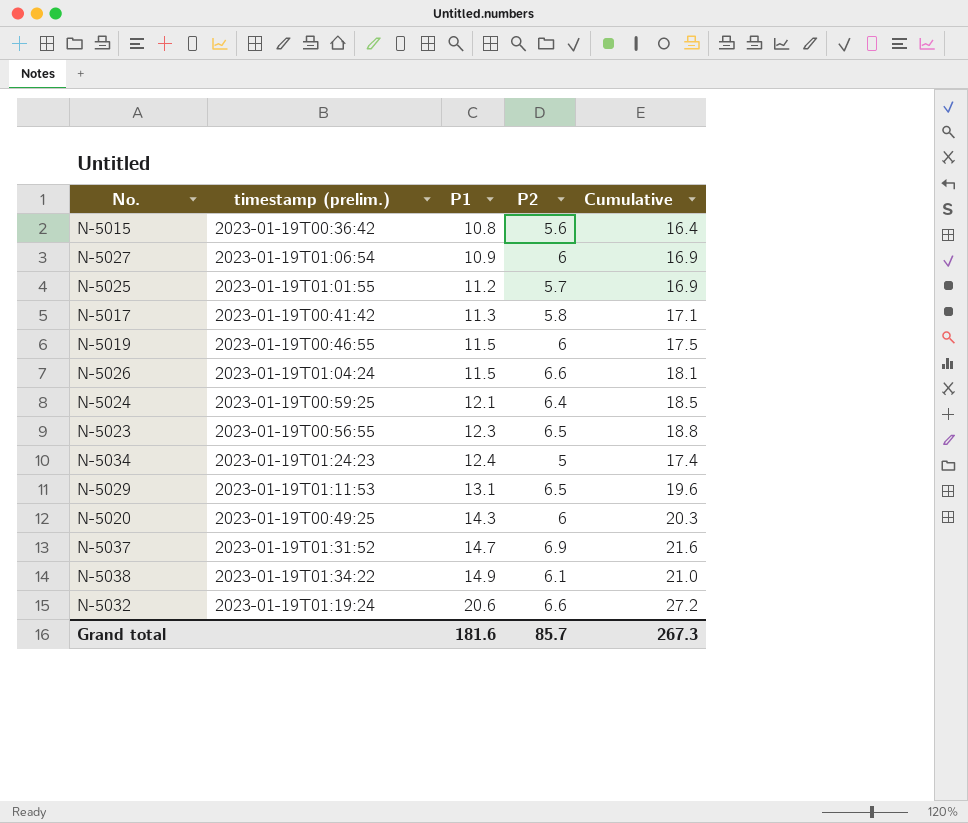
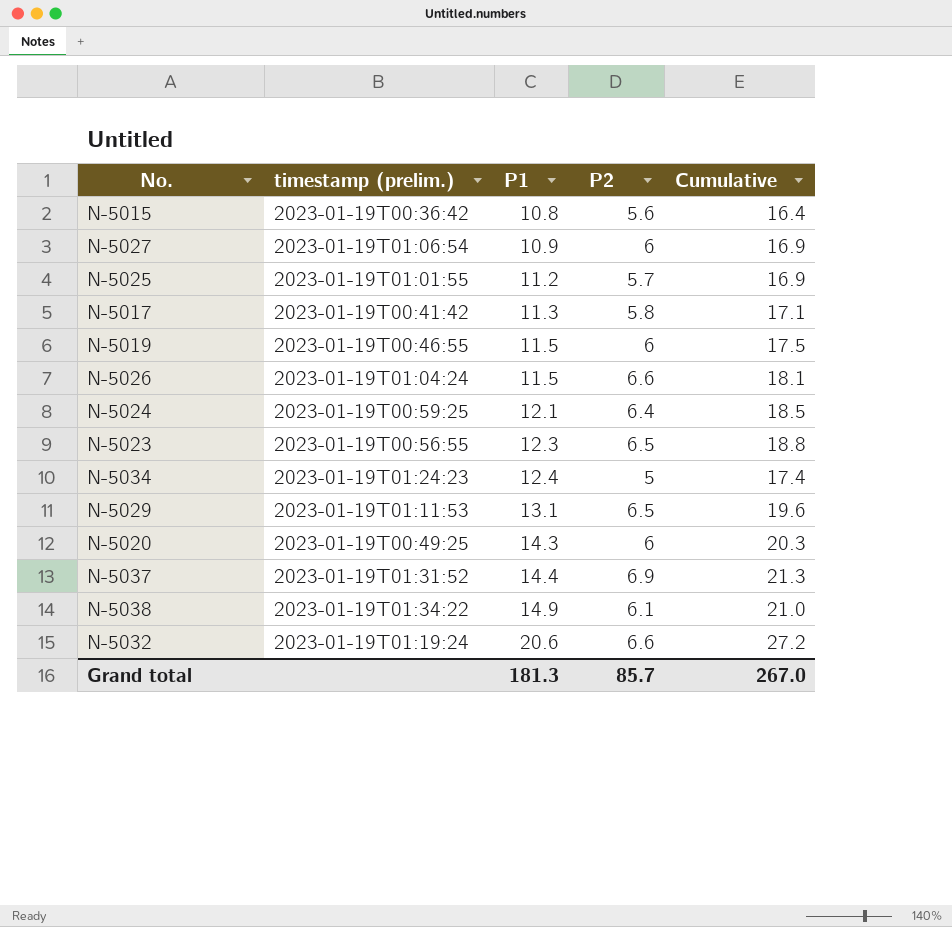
N-5037 | P1: 14.7 -> 14.4
N-5037 | Cumulative: 21.6 -> 21.3
Grand total | P1: 181.6 -> 181.3
Grand total | Cumulative: 267.3 -> 267.0

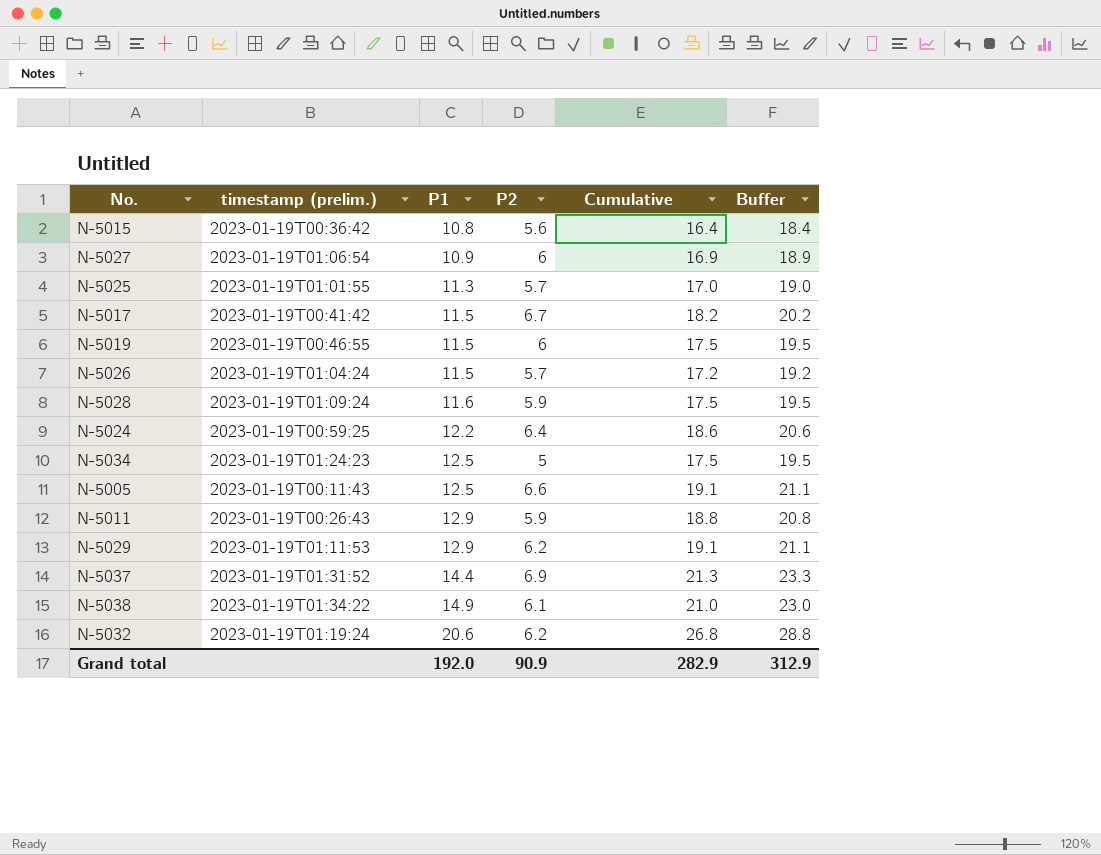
column Buffer | formula: none -> [Cumulative] + 2
row N-5023: 2023-01-19T00:56:55 | 12.3 | 6.5 | 18.8 -> none
row N-5020: 2023-01-19T00:49:25 | 14.3 | 6 | 20.3 -> none
N-5025 | P1: 11.2 -> 11.3
N-5025 | Cumulative: 16.9 -> 17.0
N-5017 | P1: 11.3 -> 11.5
N-5017 | P2: 5.8 -> 6.7
N-5017 | Cumulative: 17.1 -> 18.2
N-5026 | P2: 6.6 -> 5.7
N-5026 | Cumulative: 18.1 -> 17.2
row N-5028: none -> 2023-01-19T01:09:24 | 11.6 | 5.9 | 17.5 | 19.5
N-5024 | P1: 12.1 -> 12.2
N-5024 | Cumulative: 18.5 -> 18.6
N-5034 | P1: 12.4 -> 12.5
N-5034 | Cumulative: 17.4 -> 17.5
row N-5005: none -> 2023-01-19T00:11:43 | 12.5 | 6.6 | 19.1 | 21.1
row N-5011: none -> 2023-01-19T00:26:43 | 12.9 | 5.9 | 18.8 | 20.8
N-5029 | P1: 13.1 -> 12.9
N-5029 | P2: 6.5 -> 6.2
N-5029 | Cumulative: 19.6 -> 19.1
N-5032 | P2: 6.6 -> 6.2
N-5032 | Cumulative: 27.2 -> 26.8
Grand total | P1: 181.3 -> 192.0
Grand total | P2: 85.7 -> 90.9
Grand total | Cumulative: 267.0 -> 282.9

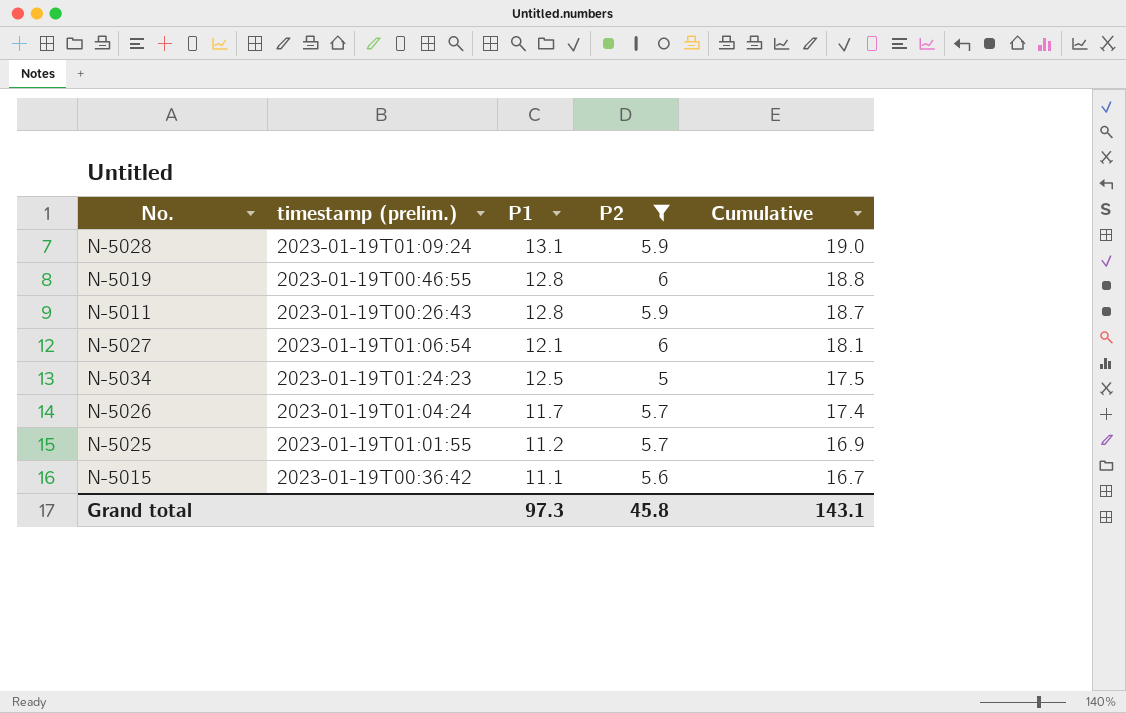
filter: none -> P2 <= 6
row order: P1 ascending -> Cumulative descending
column Buffer | formula: [Cumulative] + 2 -> none
N-5028 | P1: 11.6 -> 13.1
N-5028 | Cumulative: 17.5 -> 19.0
N-5019 | P1: 11.5 -> 12.8
N-5019 | Cumulative: 17.5 -> 18.8
N-5011 | P1: 12.9 -> 12.8
N-5011 | Cumulative: 18.8 -> 18.7
N-5027 | P1: 10.9 -> 12.1
N-5027 | Cumulative: 16.9 -> 18.1
N-5026 | P1: 11.5 -> 11.7
N-5026 | Cumulative: 17.2 -> 17.4
N-5025 | P1: 11.3 -> 11.2
N-5025 | Cumulative: 17.0 -> 16.9
N-5015 | P1: 10.8 -> 11.1
N-5015 | Cumulative: 16.4 -> 16.7
Grand total | P1: 192.0 -> 97.3
Grand total | P2: 90.9 -> 45.8
Grand total | Cumulative: 282.9 -> 143.1

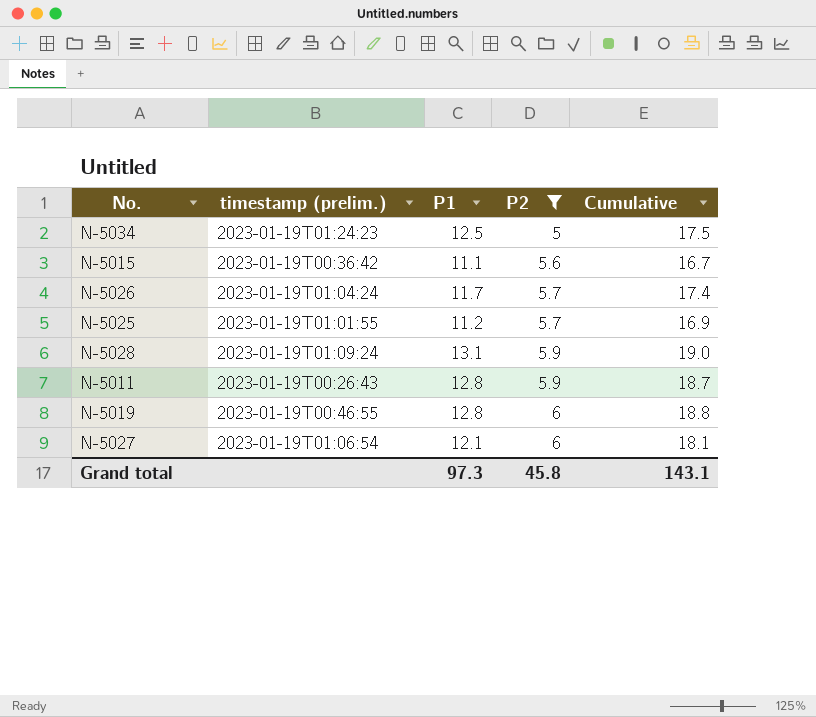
row order: Cumulative descending -> P2 ascending

